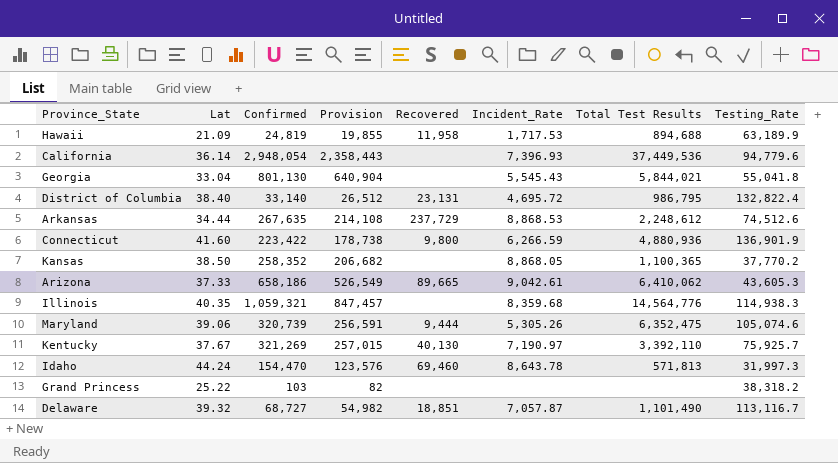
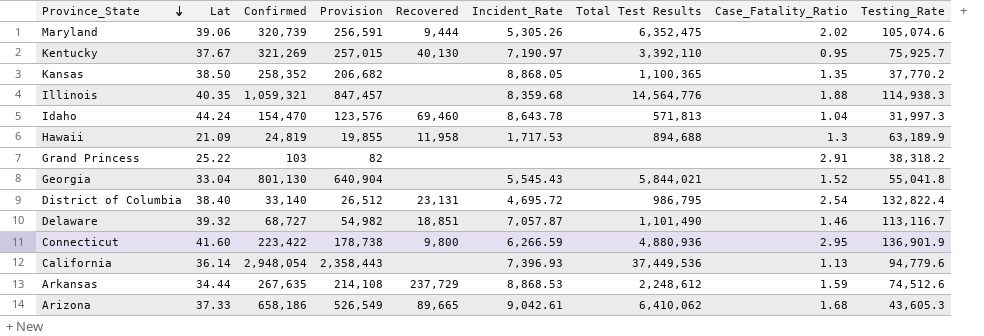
row order: none -> Province_State descending
column Case_Fatality_Ratio | position: none -> 8

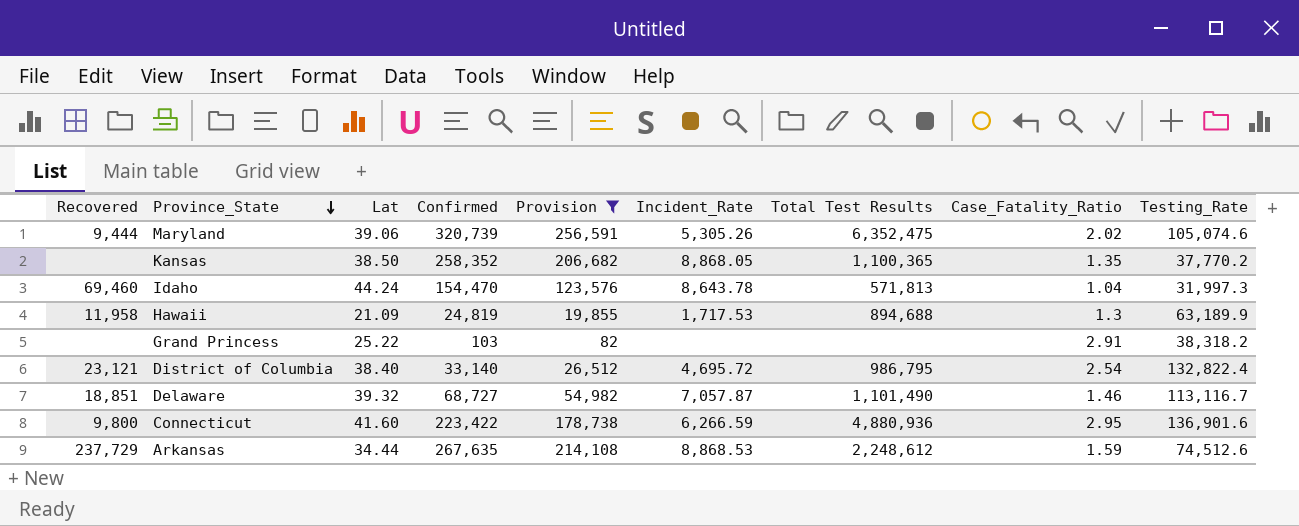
filter: none -> Provision <= 256,591
column Recovered | position: 5 -> 1
District of Columbia | Recovered: 23,131 -> 23,121
Connecticut | Testing_Rate: 136,901.9 -> 136,901.6

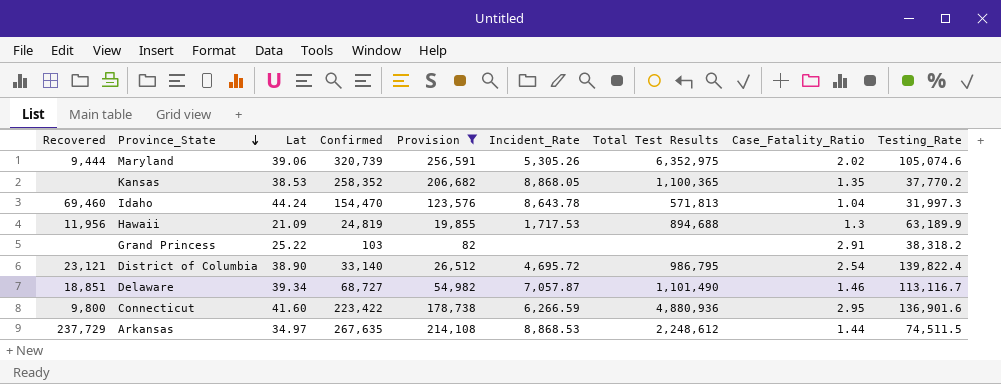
Maryland | Total Test Results: 6,352,475 -> 6,352,975
Kansas | Lat: 38.50 -> 38.53
Hawaii | Recovered: 11,958 -> 11,956
District of Columbia | Lat: 38.40 -> 38.90
District of Columbia | Testing_Rate: 132,822.4 -> 139,822.4
Delaware | Lat: 39.32 -> 39.34
Arkansas | Lat: 34.44 -> 34.97
Arkansas | Case_Fatality_Ratio: 1.59 -> 1.44
Arkansas | Testing_Rate: 74,512.6 -> 74,511.5

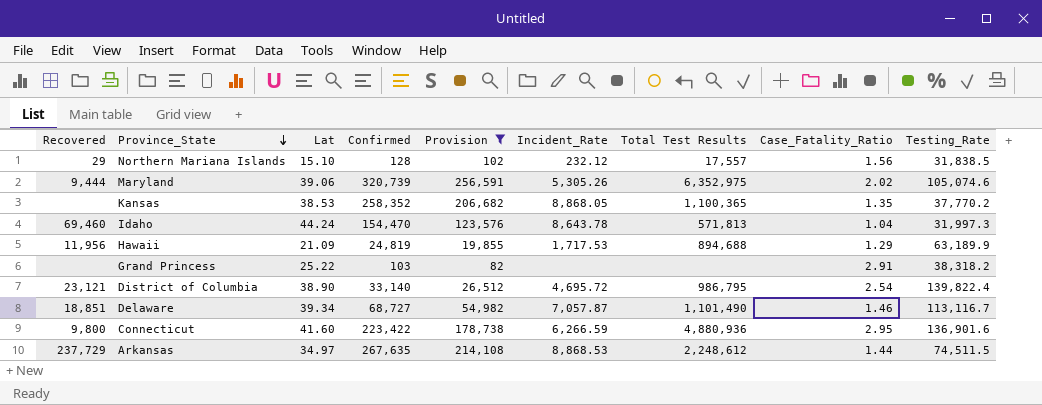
row Northern Mariana Islands: none -> 29 | 15.10 | 128 | 102 | 232.12 | 17,557 | 1.56 | 31,838.5
Hawaii | Case_Fatality_Ratio: 1.3 -> 1.29

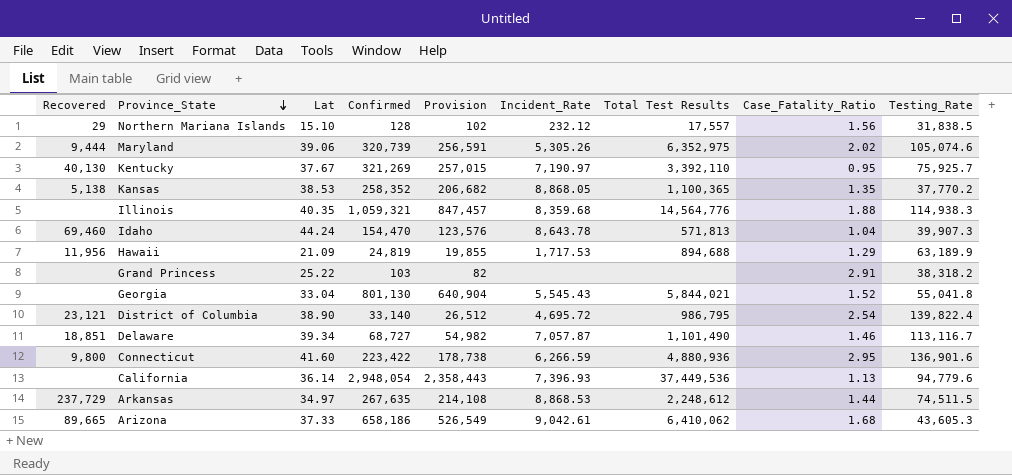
filter: Provision <= 256,591 -> none
Kansas | Recovered: none -> 5,138
Idaho | Testing_Rate: 31,997.3 -> 39,907.3

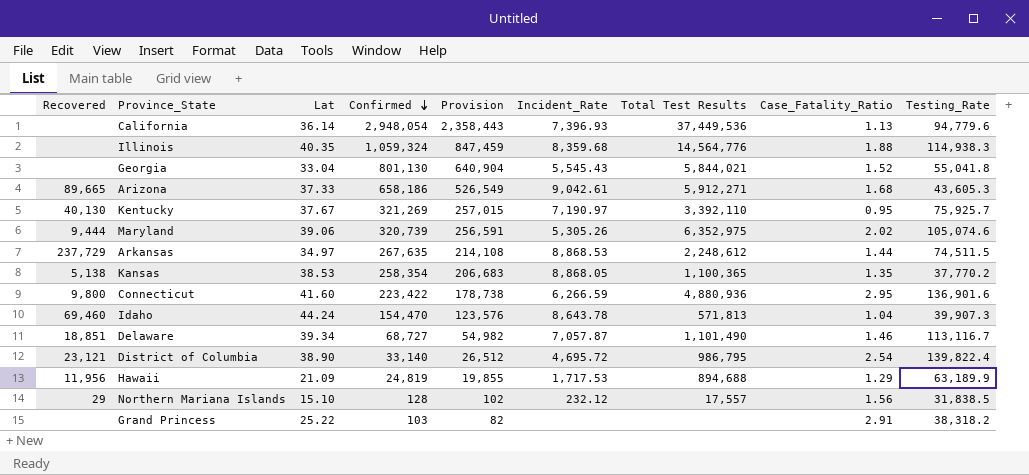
row order: Province_State descending -> Confirmed descending
Illinois | Confirmed: 1,059,321 -> 1,059,324
Illinois | Provision: 847,457 -> 847,459
Arizona | Total Test Results: 6,410,062 -> 5,912,271
Kansas | Confirmed: 258,352 -> 258,354
Kansas | Provision: 206,682 -> 206,683

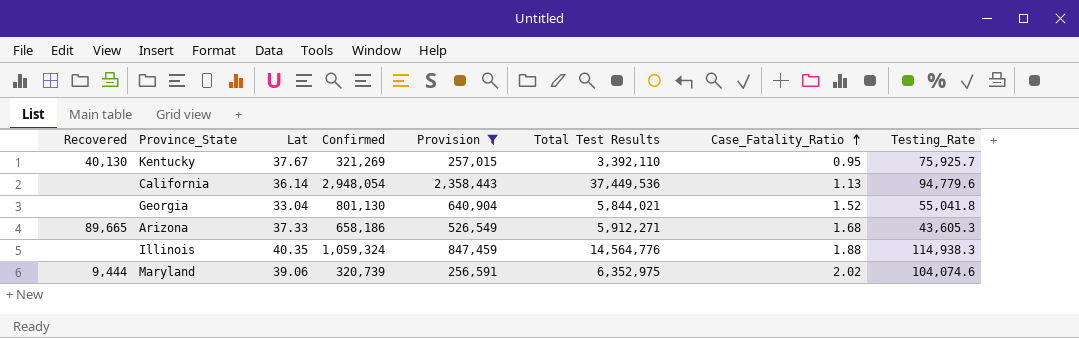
filter: none -> Provision >= 256,591
row order: Confirmed descending -> Case_Fatality_Ratio ascending
column Incident_Rate | position: 6 -> none
Maryland | Testing_Rate: 105,074.6 -> 104,074.6

